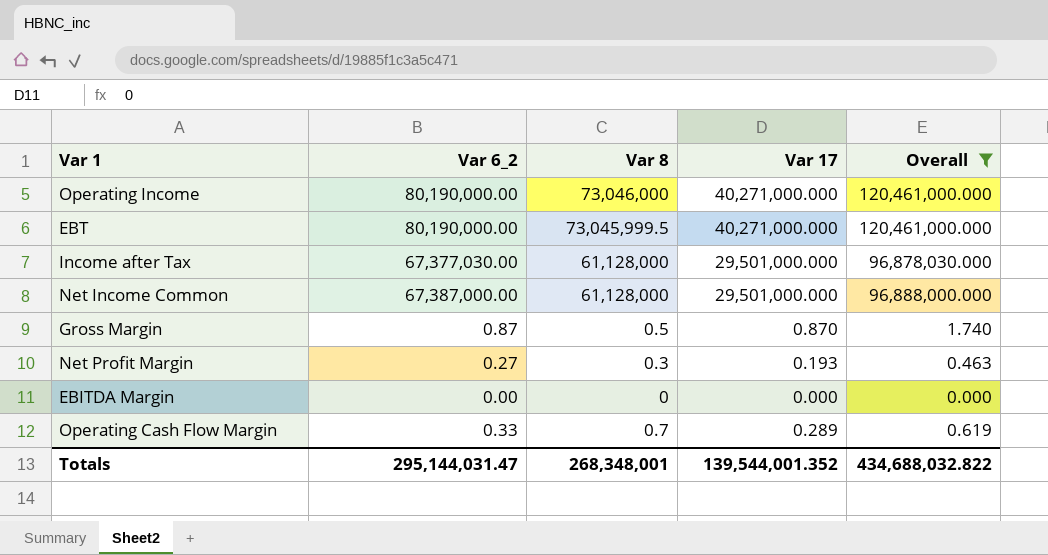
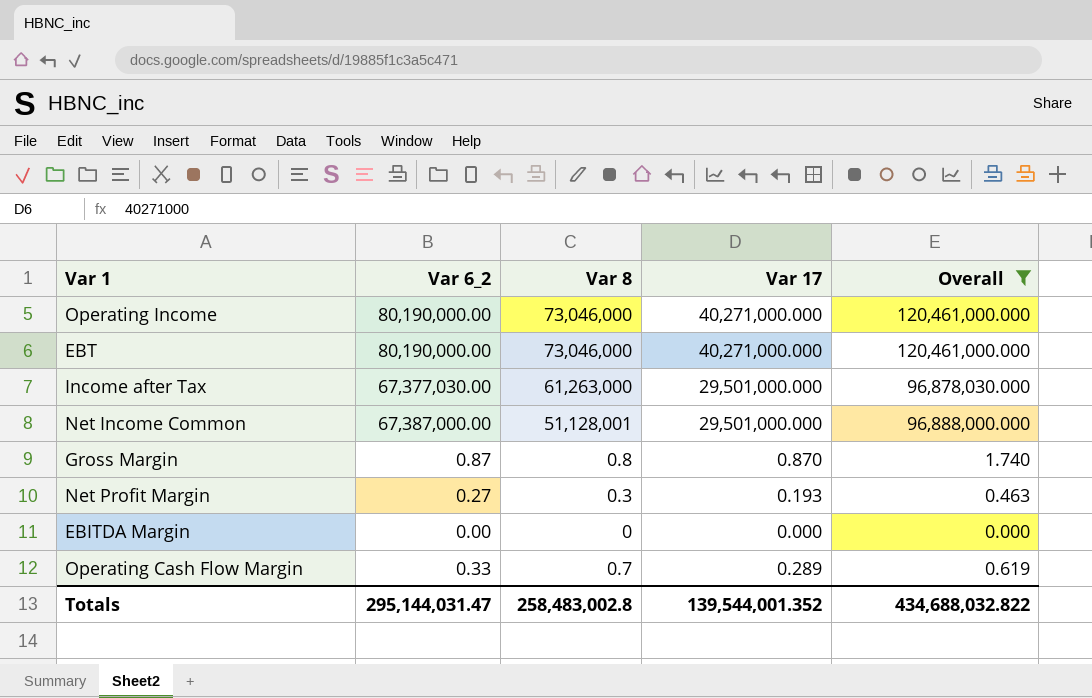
EBT | Var 8: 73,045,999.5 -> 73,046,000
Income after Tax | Var 8: 61,128,000 -> 61,263,000
Net Income Common | Var 8: 61,128,000 -> 51,128,001
Gross Margin | Var 8: 0.5 -> 0.8
Totals | Var 8: 268,348,001 -> 258,483,002.8

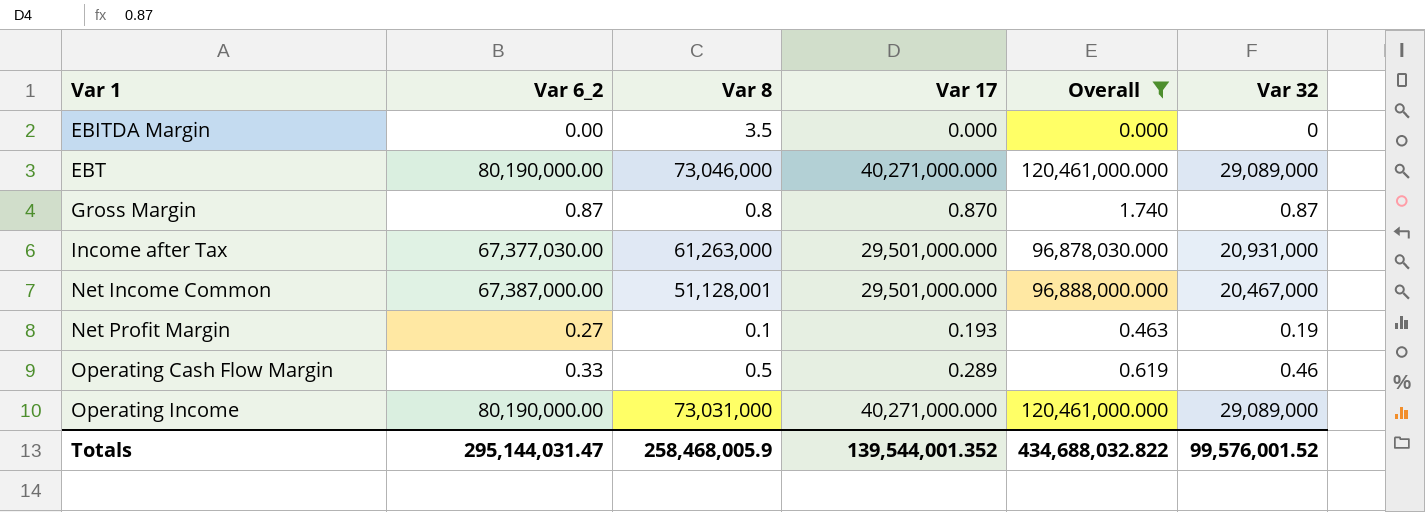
row order: none -> Var 1 ascending
column Var 32 | position: none -> 6
EBITDA Margin | Var 8: 0 -> 3.5
Net Profit Margin | Var 8: 0.3 -> 0.1
Operating Cash Flow Margin | Var 8: 0.7 -> 0.5
Operating Income | Var 8: 73,046,000 -> 73,031,000
Totals | Var 8: 258,483,002.8 -> 258,468,005.9

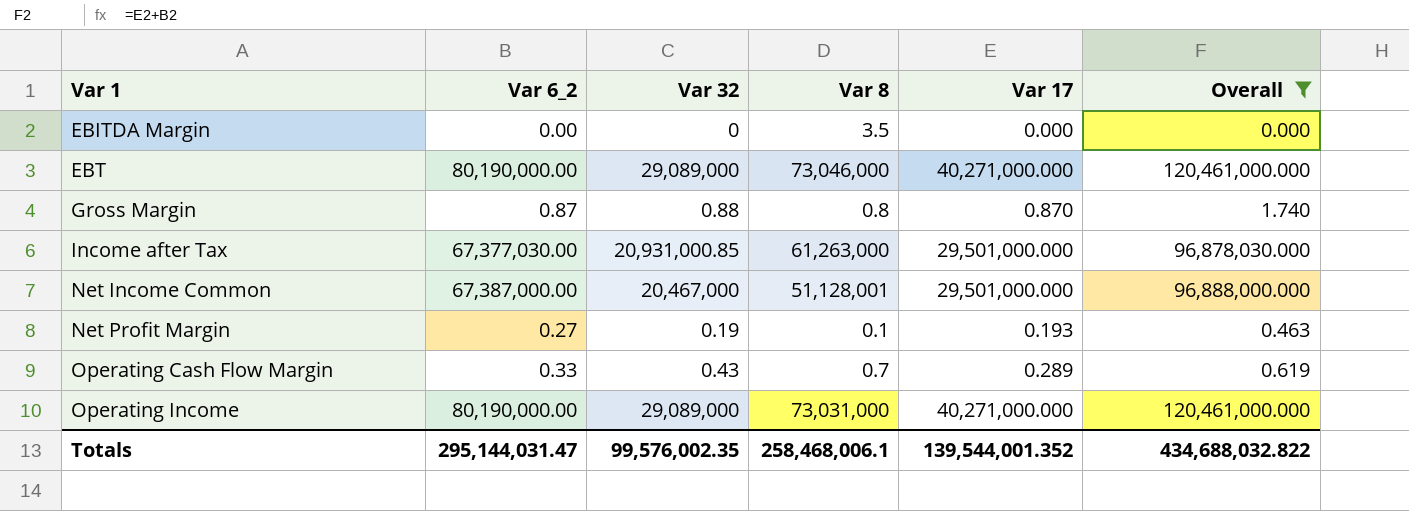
column Var 32 | position: 6 -> 3
Gross Margin | Var 32: 0.87 -> 0.88
Income after Tax | Var 32: 20,931,000 -> 20,931,000.85
Operating Cash Flow Margin | Var 32: 0.46 -> 0.43
Operating Cash Flow Margin | Var 8: 0.5 -> 0.7
Totals | Var 32: 99,576,001.52 -> 99,576,002.35
Totals | Var 8: 258,468,005.9 -> 258,468,006.1

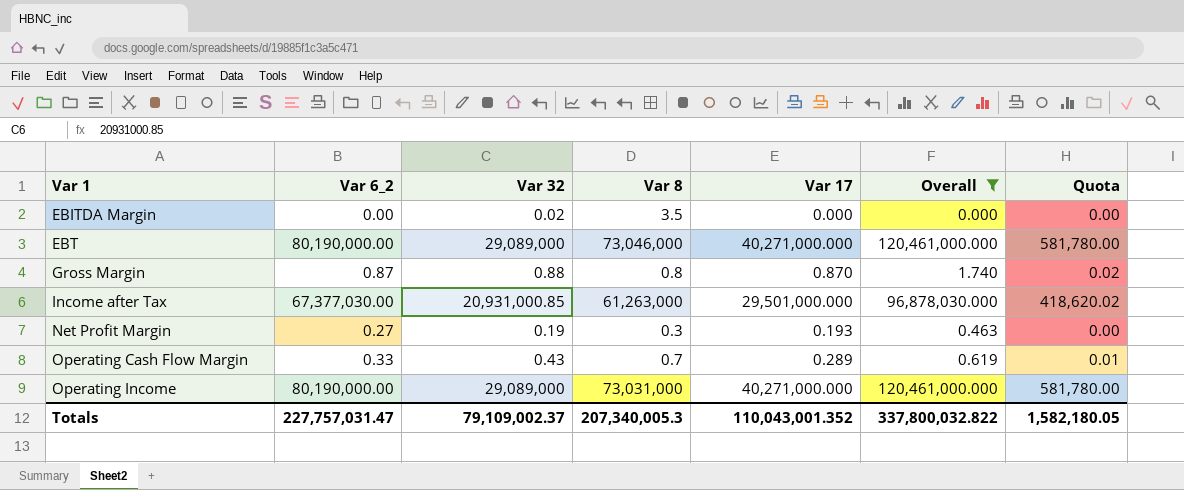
column Quota | formula: none -> [Var 32] * 0.02
row Net Income Common: 67,387,000.00 | 20,467,000 | 51,128,001 | 29,501,000.000 | 96,888,000.000 -> none
EBITDA Margin | Var 32: 0 -> 0.02
Net Profit Margin | Var 8: 0.1 -> 0.3
Totals | Var 6_2: 295,144,031.47 -> 227,757,031.47
Totals | Var 32: 99,576,002.35 -> 79,109,002.37
Totals | Var 8: 258,468,006.1 -> 207,340,005.3
Totals | Var 17: 139,544,001.352 -> 110,043,001.352
Totals | Overall: 434,688,032.822 -> 337,800,032.822

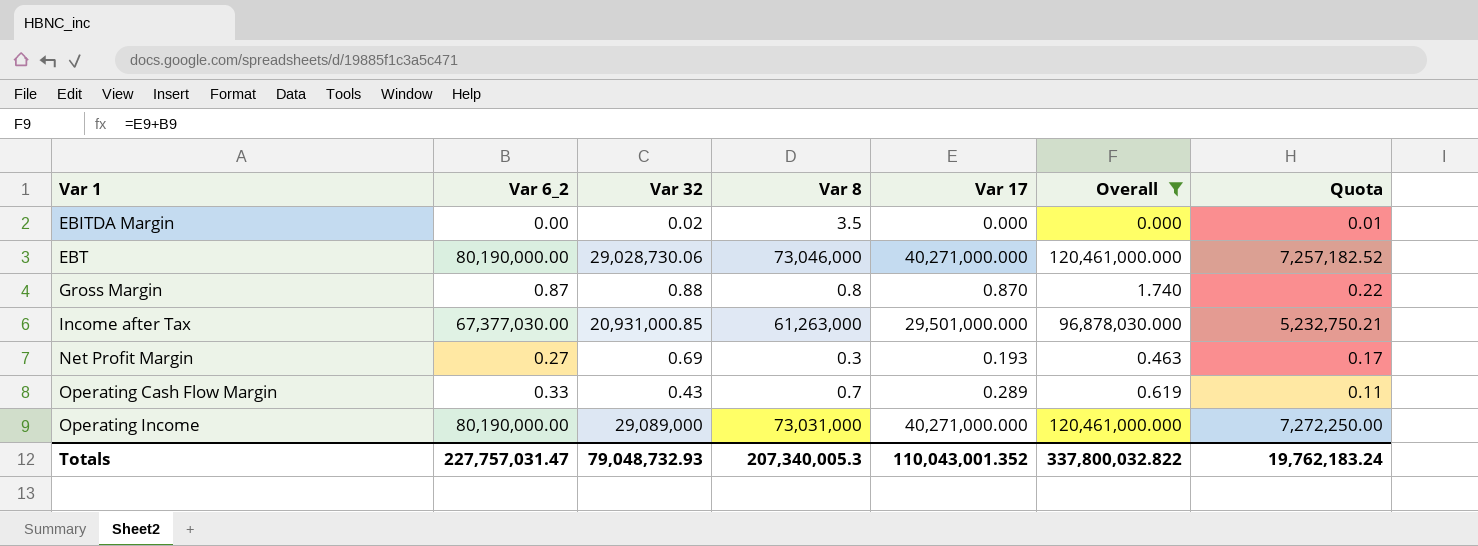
column Quota | formula: [Var 32] * 0.02 -> [Var 32] * 0.25
EBT | Var 32: 29,089,000 -> 29,028,730.06
Net Profit Margin | Var 32: 0.19 -> 0.69
Totals | Var 32: 79,109,002.37 -> 79,048,732.93
Totals | Quota: 1,582,180.05 -> 19,762,183.24

